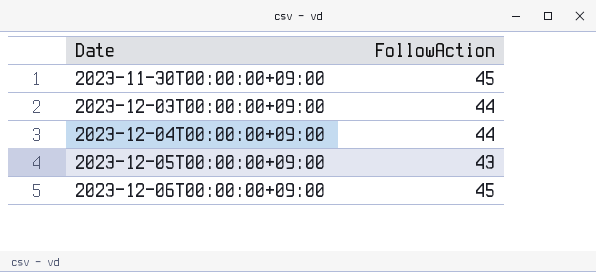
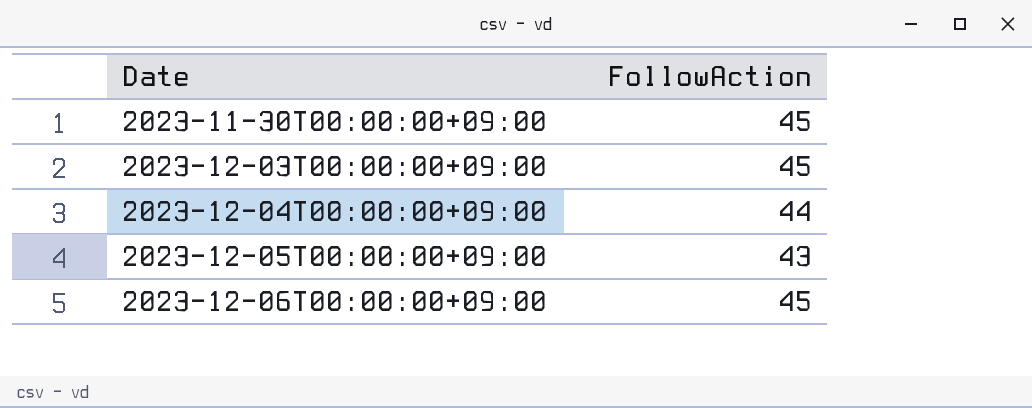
2023-12-03T00:00:00+09:00 | FollowAction: 44 -> 45

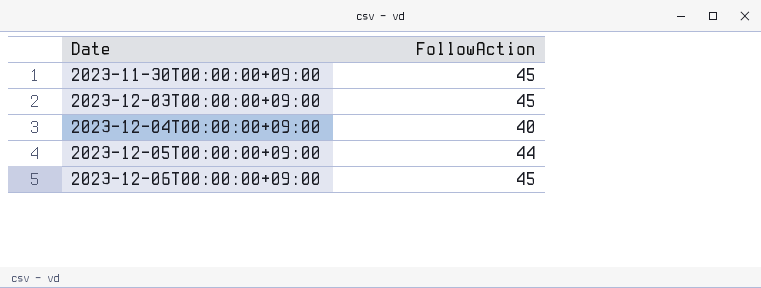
2023-12-04T00:00:00+09:00 | FollowAction: 44 -> 40
2023-12-05T00:00:00+09:00 | FollowAction: 43 -> 44

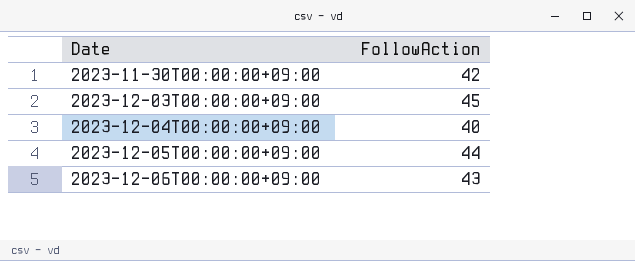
2023-11-30T00:00:00+09:00 | FollowAction: 45 -> 42
2023-12-06T00:00:00+09:00 | FollowAction: 45 -> 43

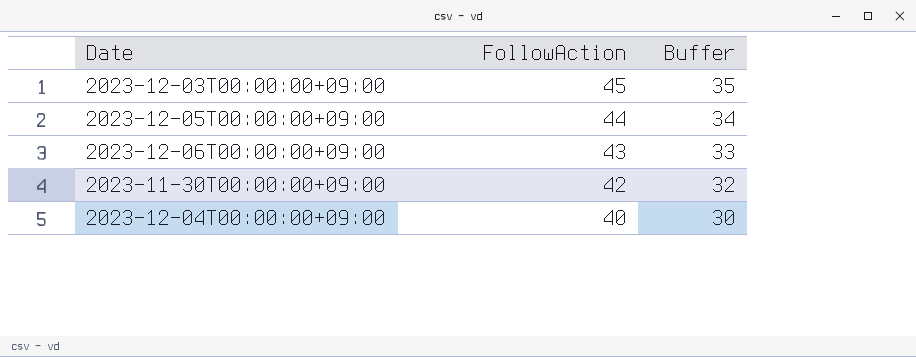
row order: Date ascending -> FollowAction descending
column Buffer | formula: none -> [FollowAction] - 10

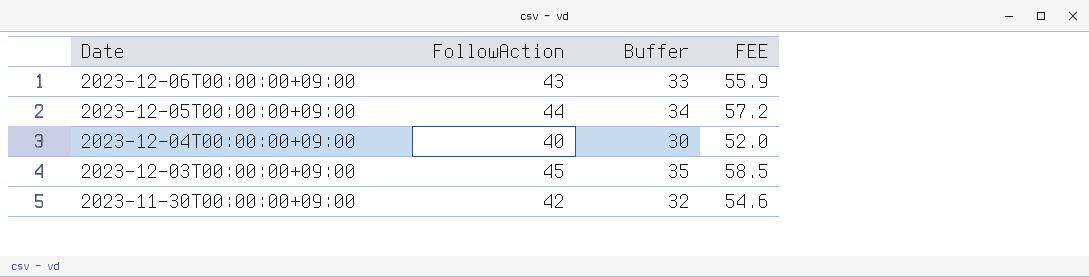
row order: FollowAction descending -> Date descending
column FEE | formula: none -> [FollowAction] * 1.3

